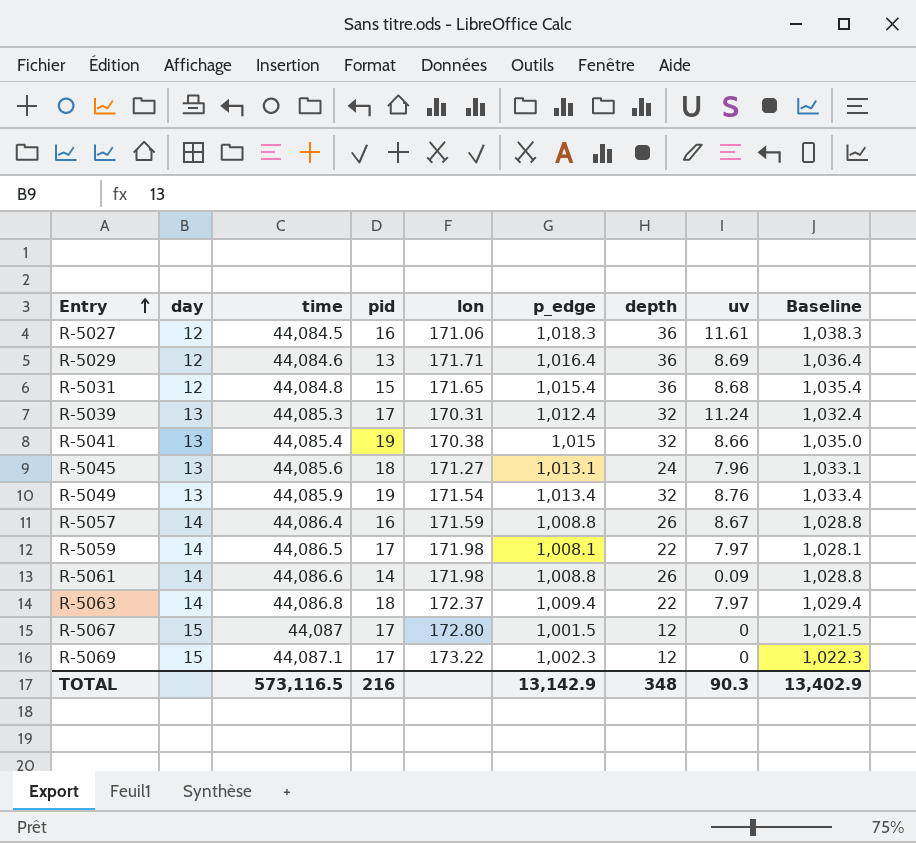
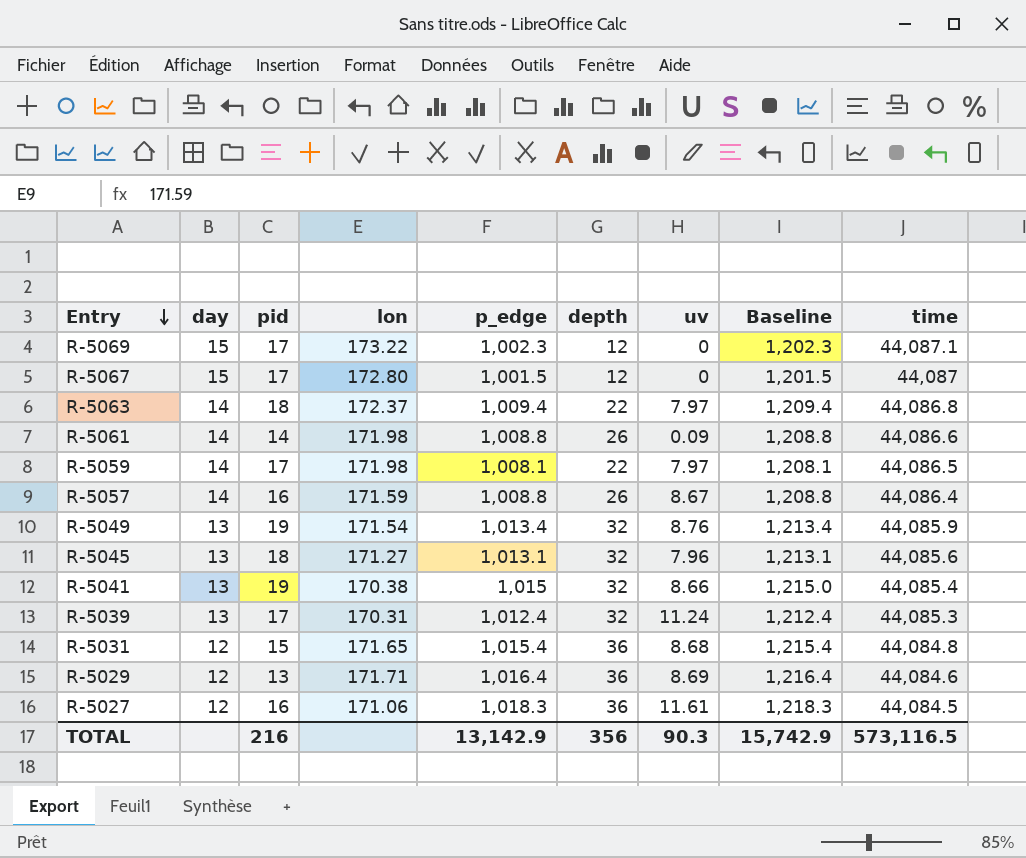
row order: Entry ascending -> Entry descending
column Baseline | formula: [p_edge] + 20 -> [p_edge] + 200
column time | position: 3 -> 9
R-5045 | depth: 24 -> 32
TOTAL | depth: 348 -> 356
TOTAL | Baseline: 13,402.9 -> 15,742.9

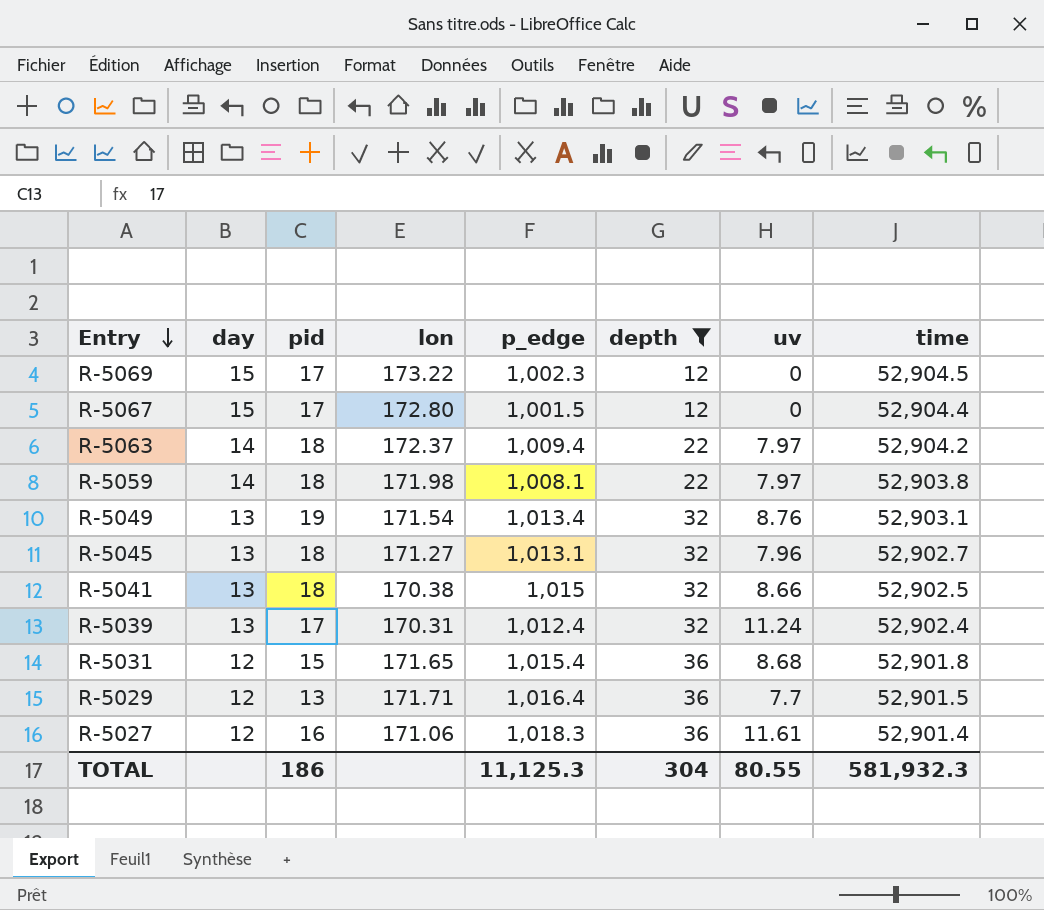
filter: none -> depth != 26
column Baseline | formula: [p_edge] + 200 -> none
R-5069 | time: 44,087.1 -> 52,904.5
R-5067 | time: 44,087 -> 52,904.4
R-5063 | time: 44,086.8 -> 52,904.2
R-5059 | pid: 17 -> 18
R-5059 | time: 44,086.5 -> 52,903.8
R-5049 | time: 44,085.9 -> 52,903.1
R-5045 | time: 44,085.6 -> 52,902.7
R-5041 | pid: 19 -> 18
R-5041 | time: 44,085.4 -> 52,902.5
R-5039 | time: 44,085.3 -> 52,902.4
R-5031 | time: 44,084.8 -> 52,901.8
R-5029 | uv: 8.69 -> 7.7
R-5029 | time: 44,084.6 -> 52,901.5
R-5027 | time: 44,084.5 -> 52,901.4
TOTAL | pid: 216 -> 186
TOTAL | p_edge: 13,142.9 -> 11,125.3
TOTAL | depth: 356 -> 304
TOTAL | uv: 90.3 -> 80.55
TOTAL | time: 573,116.5 -> 581,932.3

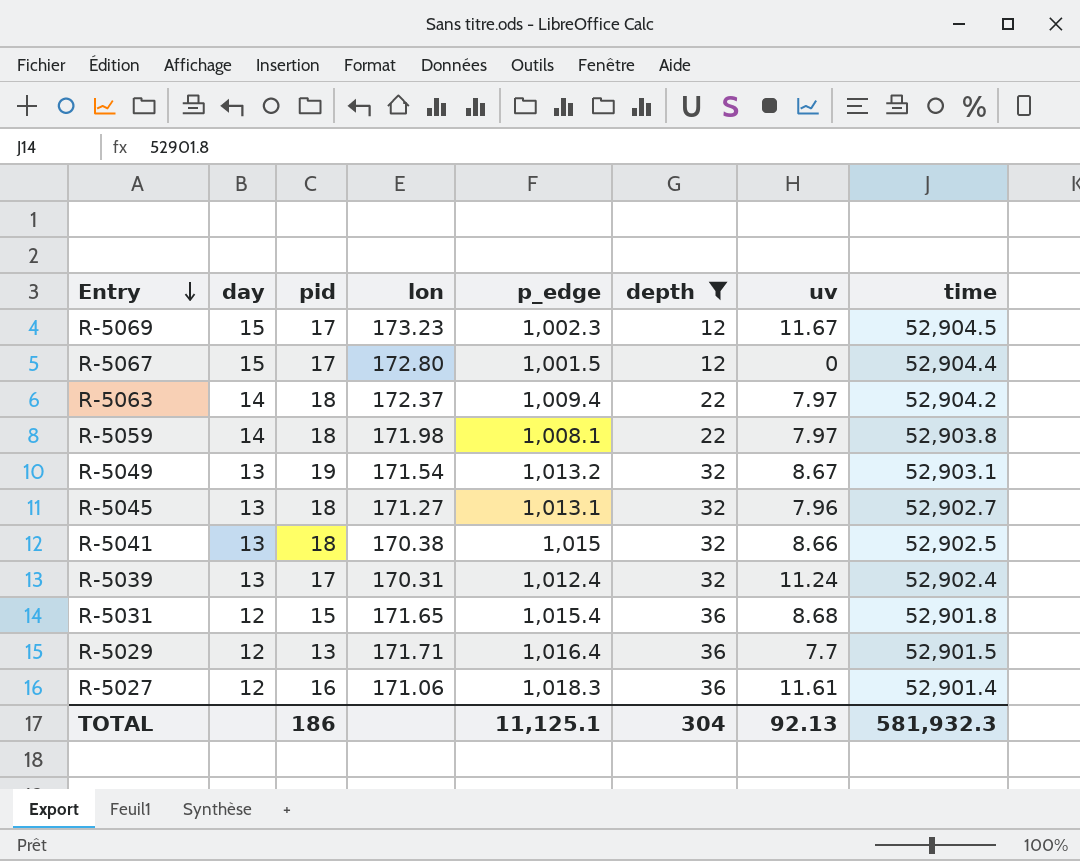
R-5069 | lon: 173.22 -> 173.23
R-5069 | uv: 0 -> 11.67
R-5049 | p_edge: 1,013.4 -> 1,013.2
R-5049 | uv: 8.76 -> 8.67
TOTAL | p_edge: 11,125.3 -> 11,125.1
TOTAL | uv: 80.55 -> 92.13

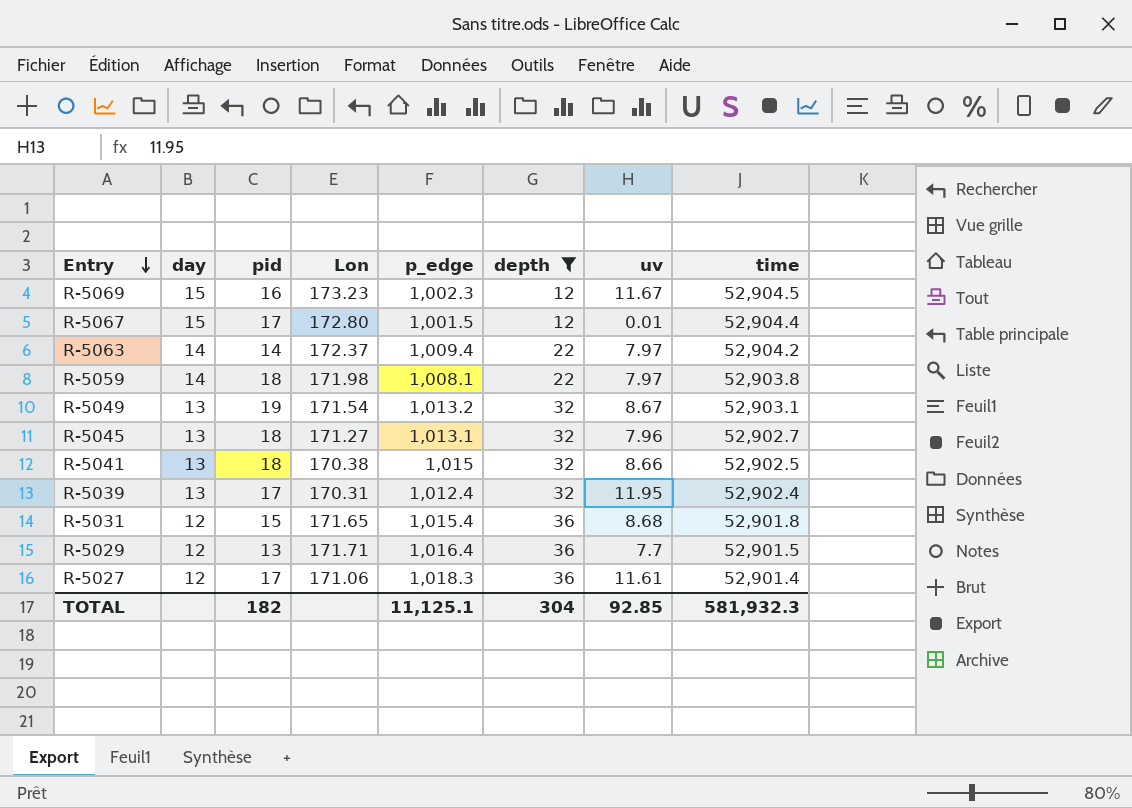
column name: lon -> Lon
R-5069 | pid: 17 -> 16
R-5067 | uv: 0 -> 0.01
R-5063 | pid: 18 -> 14
R-5039 | uv: 11.24 -> 11.95
R-5027 | pid: 16 -> 17
TOTAL | pid: 186 -> 182
TOTAL | uv: 92.13 -> 92.85

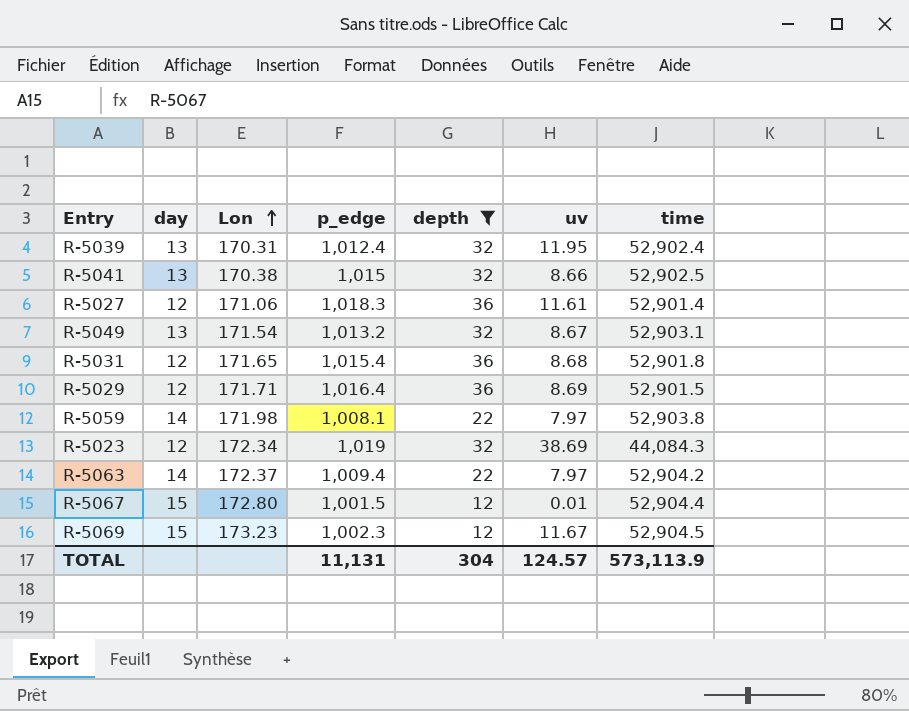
row order: Entry descending -> Lon ascending
column pid | position: 3 -> none
row R-5045: 13 | 18 | 171.27 | 1,013.1 | 32 | 7.96 | 52,902.7 -> none
R-5029 | uv: 7.7 -> 8.69
row R-5023: none -> 12 | 172.34 | 1,019 | 32 | 38.69 | 44,084.3
TOTAL | p_edge: 11,125.1 -> 11,131
TOTAL | uv: 92.85 -> 124.57
TOTAL | time: 581,932.3 -> 573,113.9

